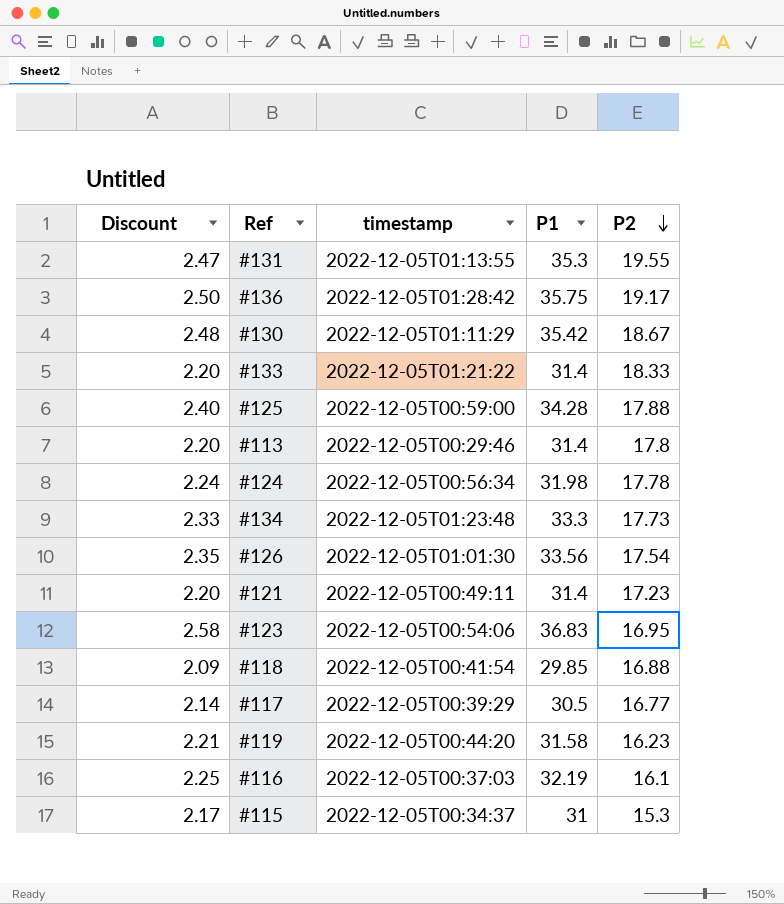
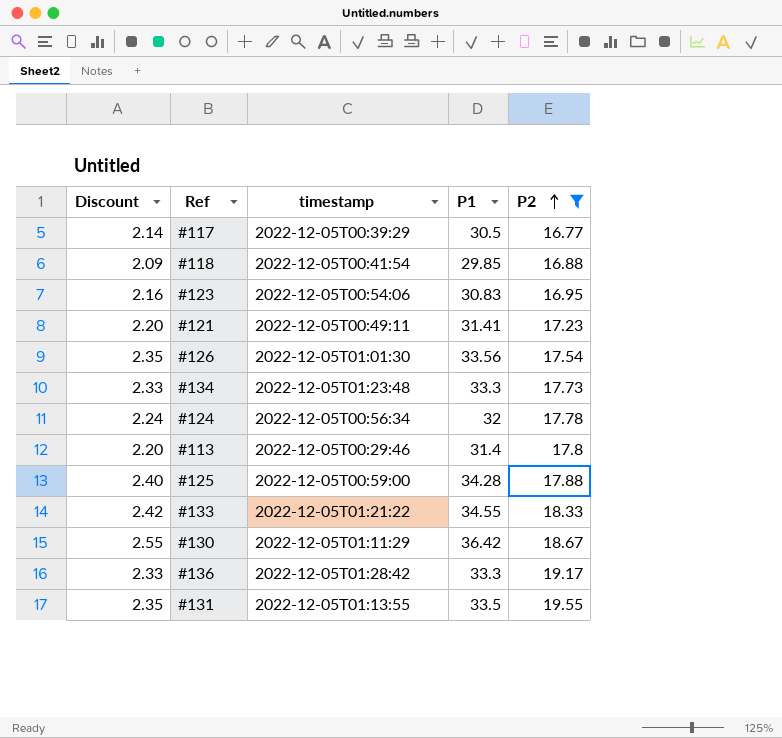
filter: none -> P2 >= 16.77
row order: P2 descending -> P2 ascending
#123 | Discount: 2.58 -> 2.16
#123 | P1: 36.83 -> 30.83
#121 | P1: 31.4 -> 31.41
#124 | P1: 31.98 -> 32
#133 | Discount: 2.20 -> 2.42
#133 | P1: 31.4 -> 34.55
#130 | Discount: 2.48 -> 2.55
#130 | P1: 35.42 -> 36.42
#136 | Discount: 2.50 -> 2.33
#136 | P1: 35.75 -> 33.3
#131 | Discount: 2.47 -> 2.35
#131 | P1: 35.3 -> 33.5

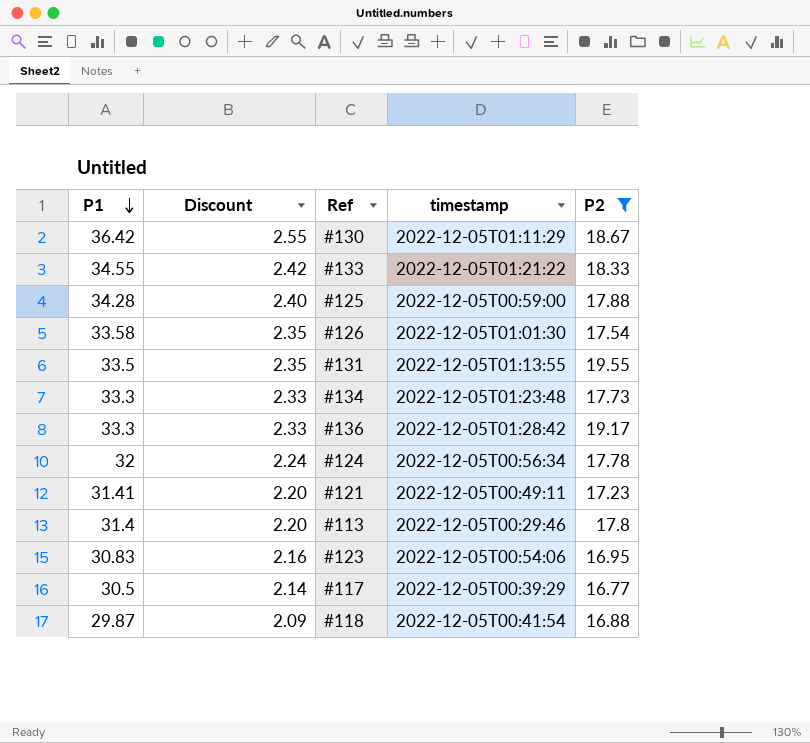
row order: P2 ascending -> P1 descending
column P1 | position: 4 -> 1
#126 | P1: 33.56 -> 33.58
#118 | P1: 29.85 -> 29.87

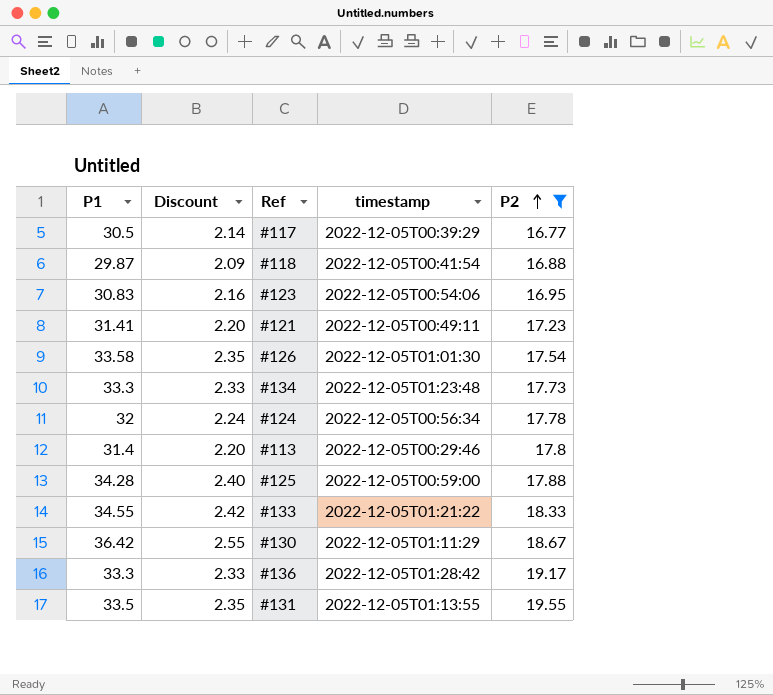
row order: P1 descending -> P2 ascending

